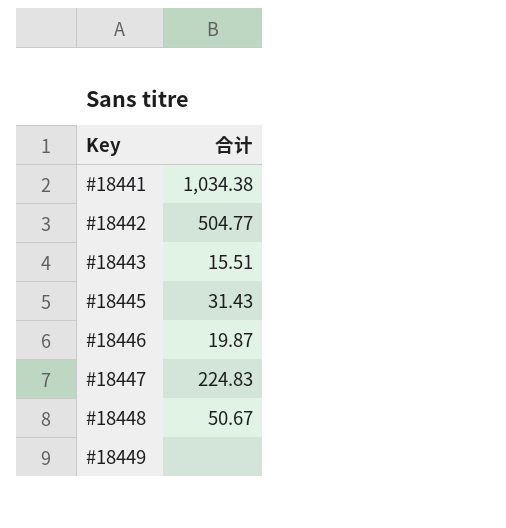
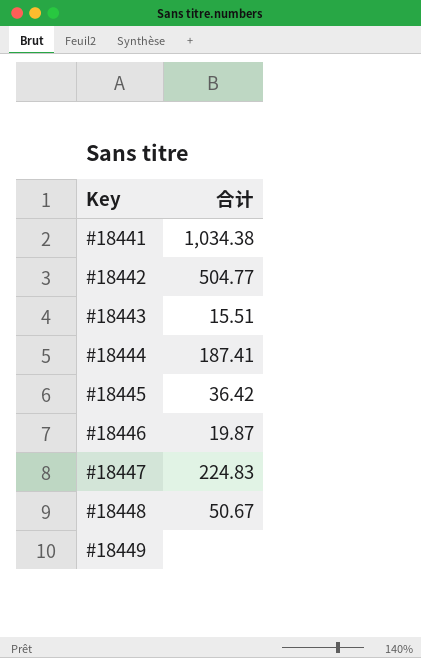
row #18444: none -> 187.41
#18445 | 合计: 31.43 -> 36.42

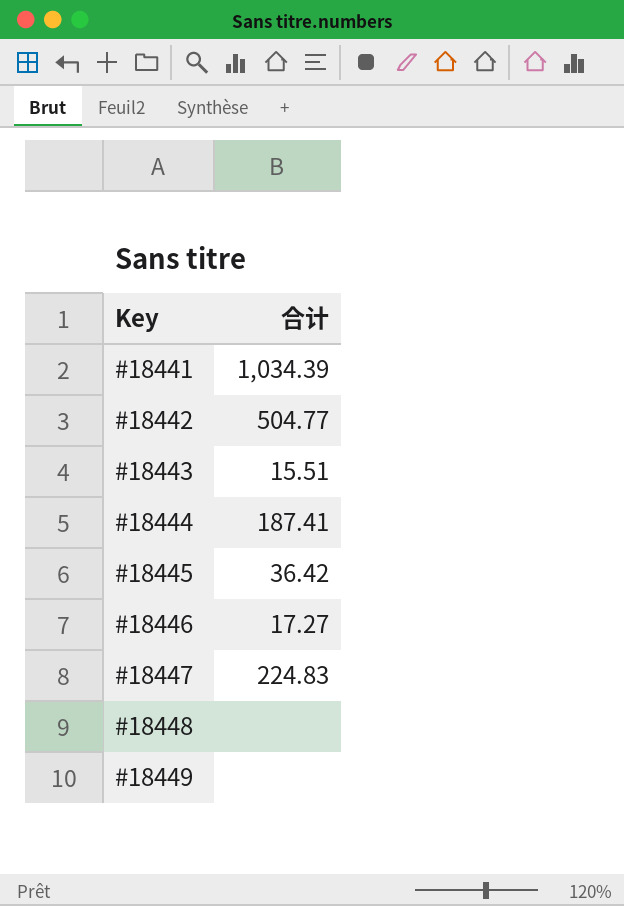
#18441 | 合计: 1,034.38 -> 1,034.39
#18446 | 合计: 19.87 -> 17.27
#18448 | 合计: 50.67 -> none

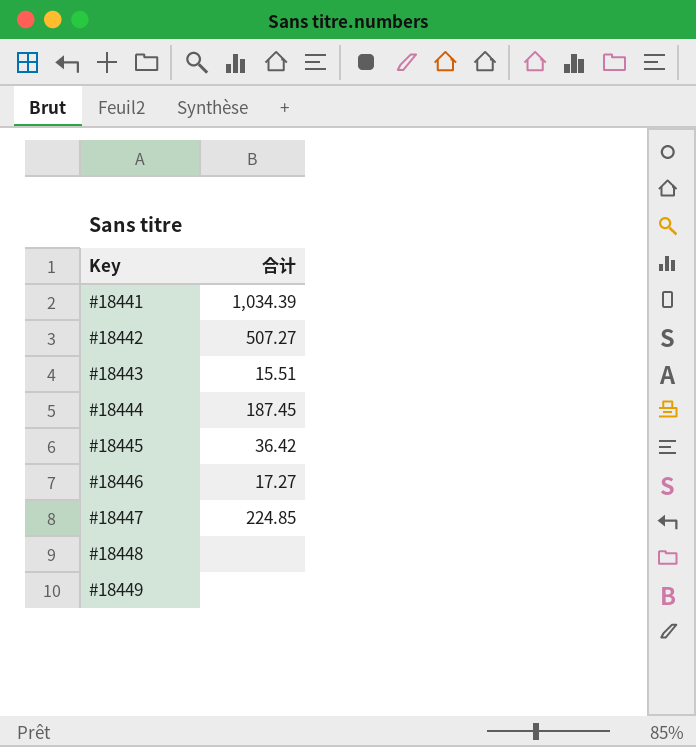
#18442 | 合计: 504.77 -> 507.27
#18444 | 合计: 187.41 -> 187.45
#18447 | 合计: 224.83 -> 224.85

